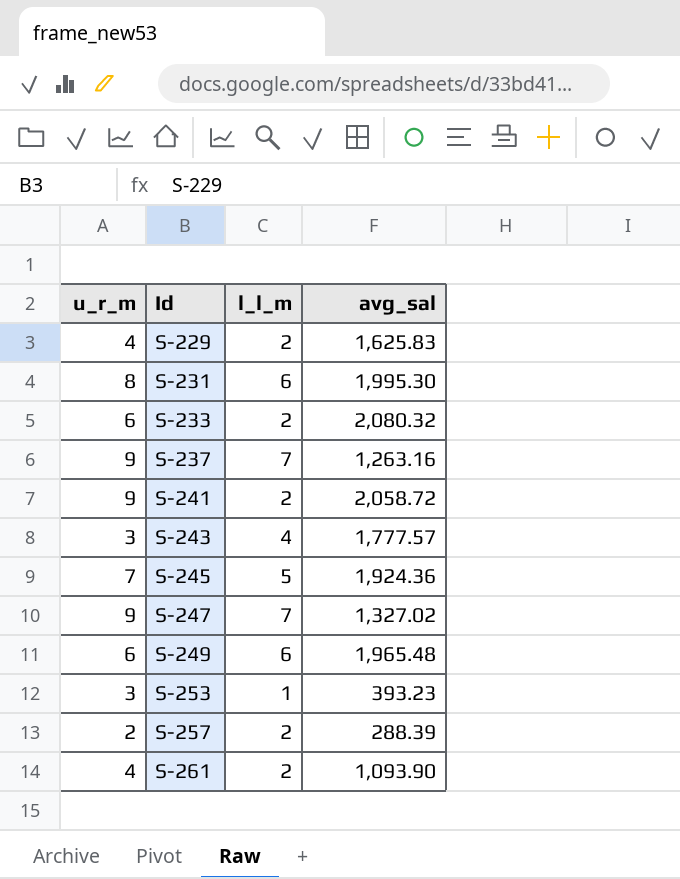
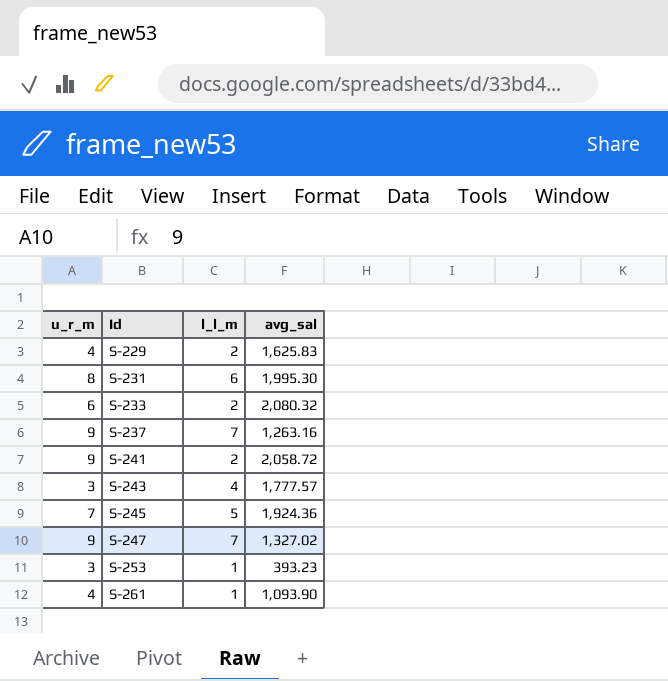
row S-249: 6 | 6 | 1,965.48 -> none
row S-257: 2 | 2 | 288.39 -> none
S-261 | l_l_m: 2 -> 1

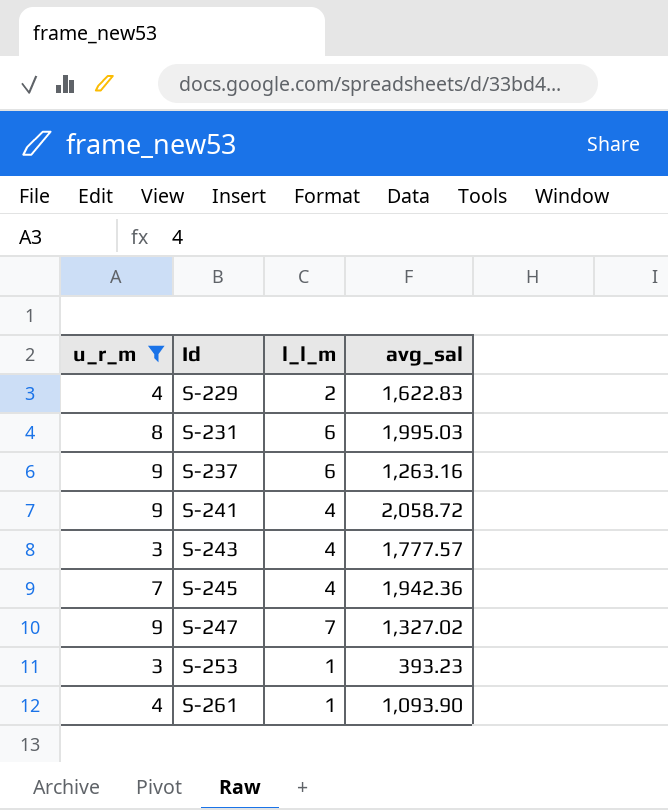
filter: none -> u_r_m != 6
S-229 | avg_sal: 1,625.83 -> 1,622.83
S-231 | avg_sal: 1,995.30 -> 1,995.03
S-237 | l_l_m: 7 -> 6
S-241 | l_l_m: 2 -> 4
S-245 | l_l_m: 5 -> 4
S-245 | avg_sal: 1,924.36 -> 1,942.36

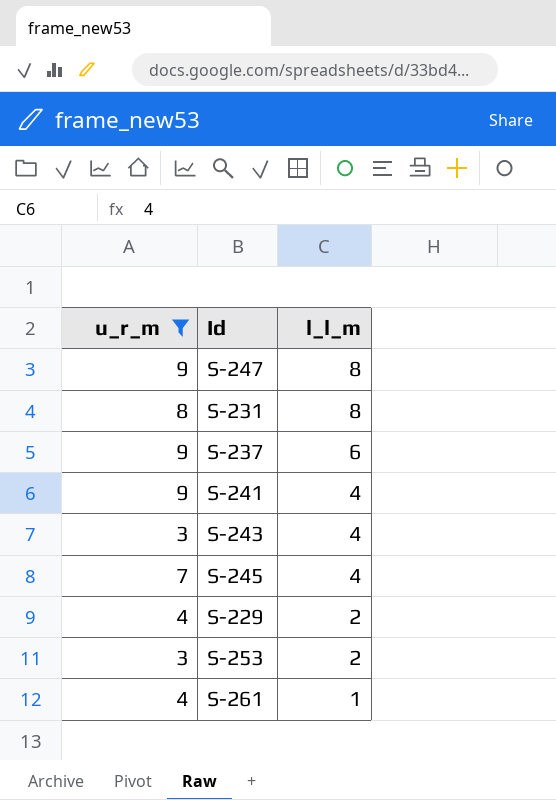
row order: Id ascending -> l_l_m descending
column avg_sal | position: 4 -> none
S-247 | l_l_m: 7 -> 8
S-231 | l_l_m: 6 -> 8
S-253 | l_l_m: 1 -> 2

